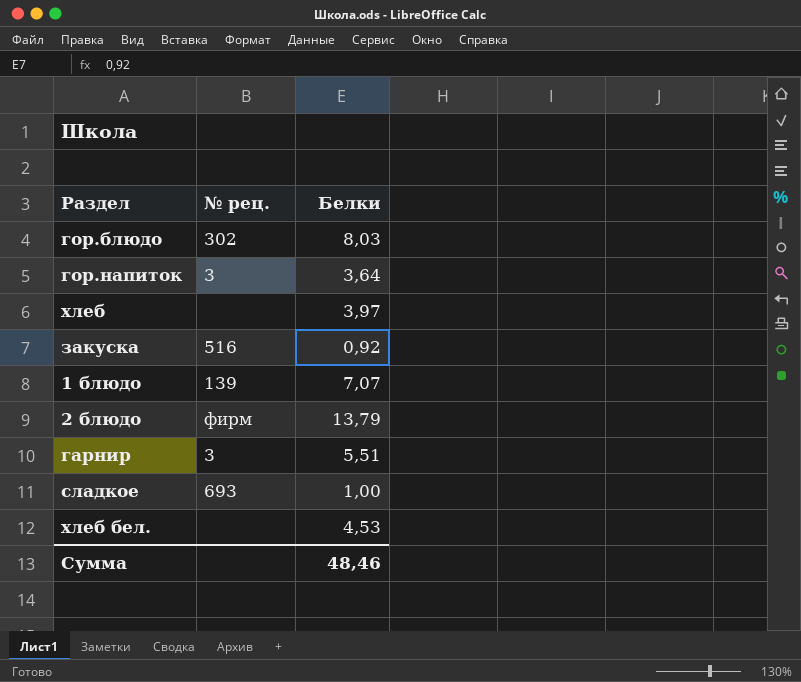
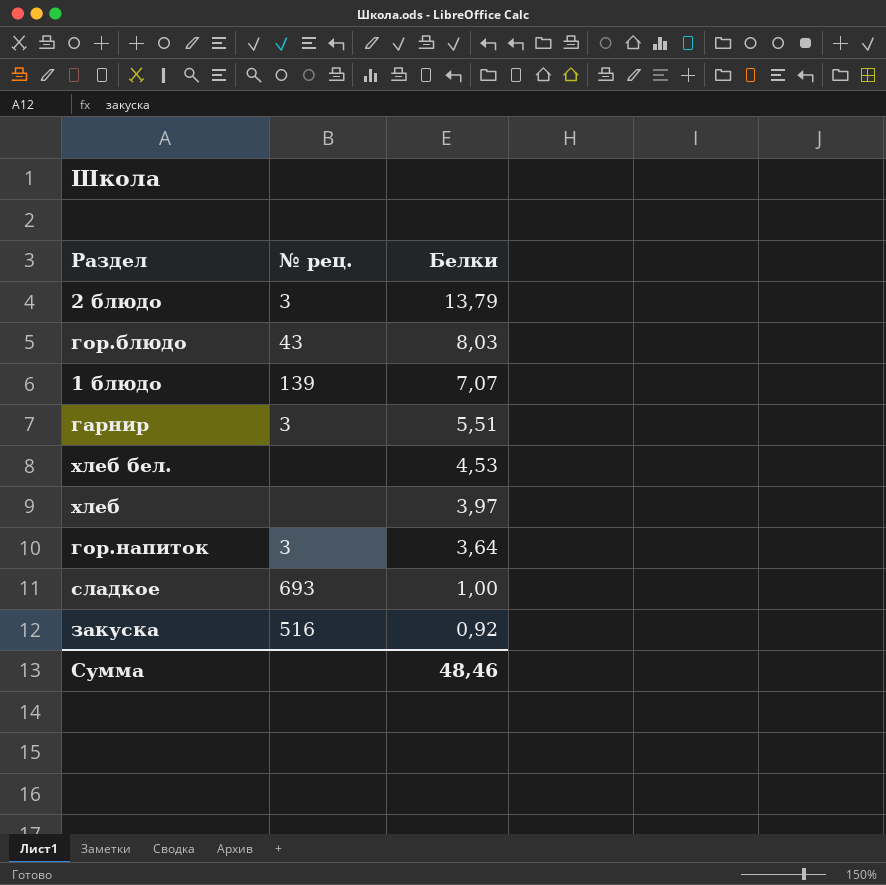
row order: none -> Белки descending
2 блюдо | № рец.: фирм -> 3
гор.блюдо | № рец.: 302 -> 43

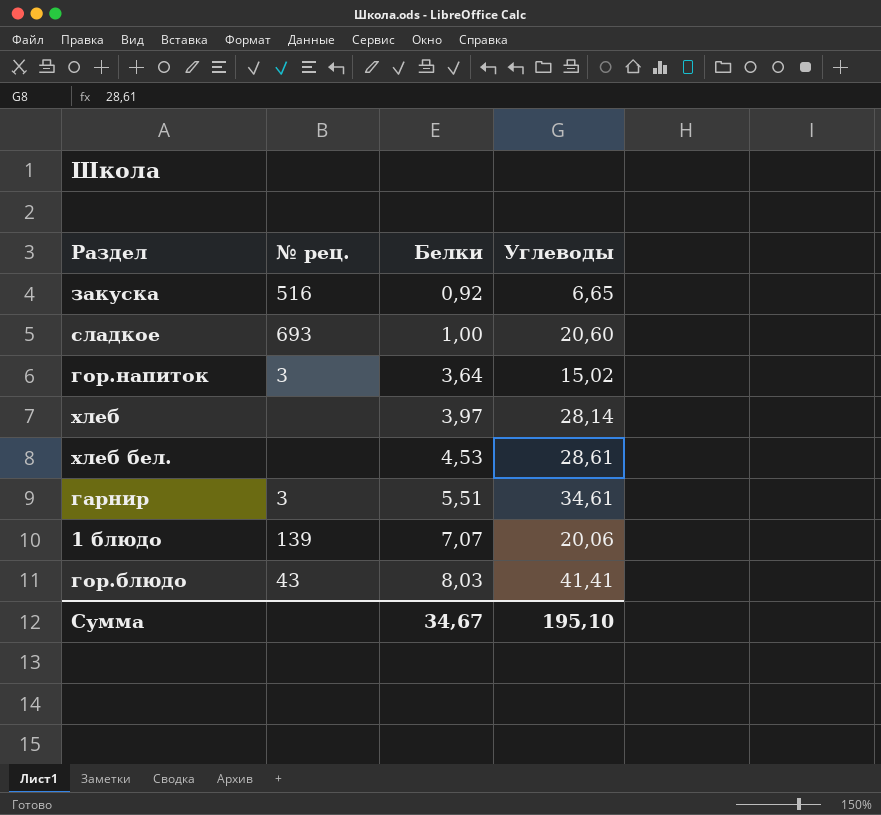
row order: Белки descending -> Белки ascending
column Углеводы | position: none -> 4
row 2 блюдо: 3 | 13,79 -> none
Сумма | Белки: 48,46 -> 34,67

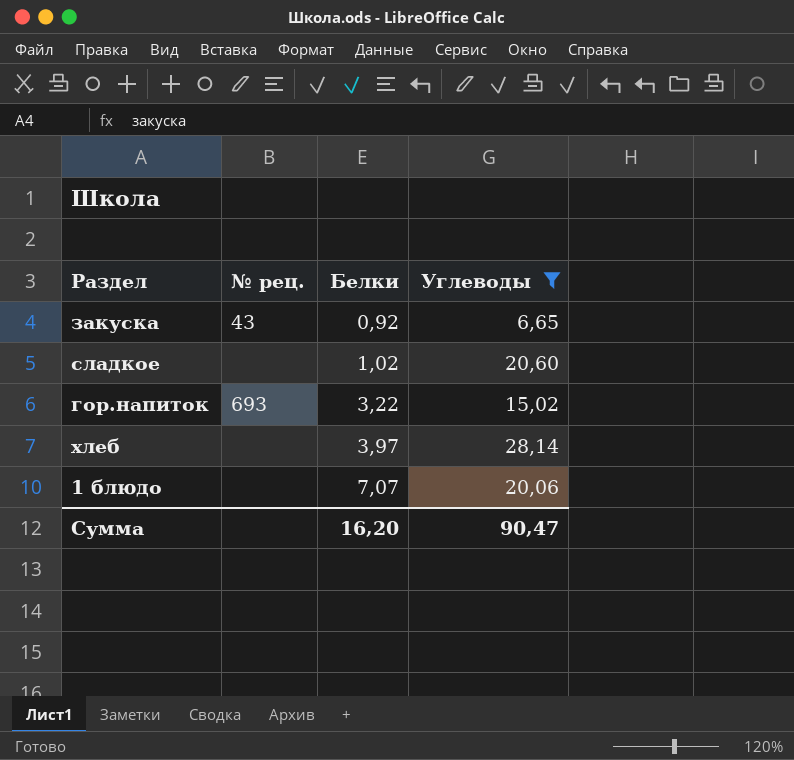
filter: none -> Углеводы <= 28,14
закуска | № рец.: 516 -> 43
сладкое | № рец.: 693 -> none
сладкое | Белки: 1,00 -> 1,02
гор.напиток | № рец.: 3 -> 693
гор.напиток | Белки: 3,64 -> 3,22
1 блюдо | № рец.: 139 -> none
Сумма | Белки: 34,67 -> 16,20
Сумма | Углеводы: 195,10 -> 90,47

